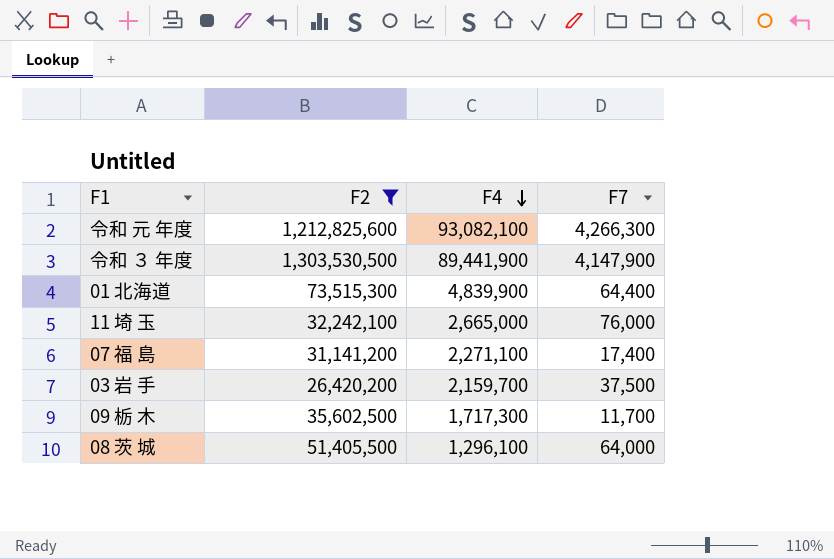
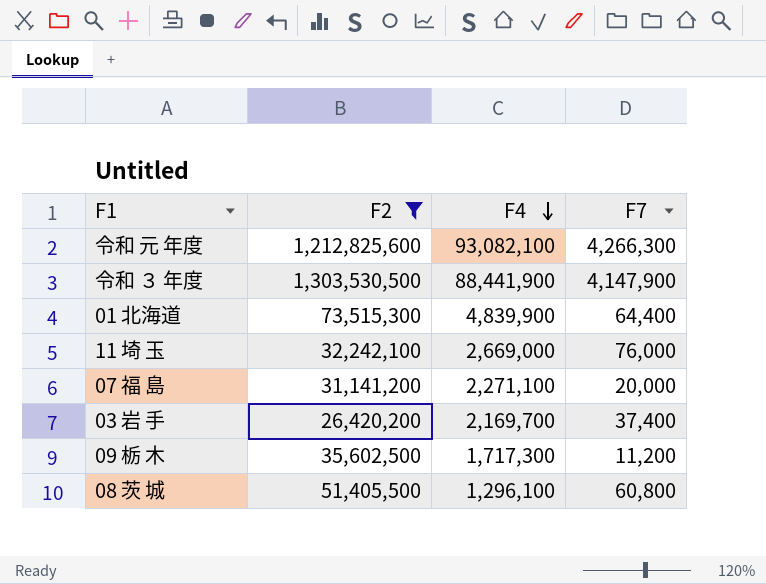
令和 ３ 年度 | F4: 89,441,900 -> 88,441,900
11 埼 玉 | F4: 2,665,000 -> 2,669,000
07 福 島 | F7: 17,400 -> 20,000
03 岩 手 | F4: 2,159,700 -> 2,169,700
03 岩 手 | F7: 37,500 -> 37,400
09 栃 木 | F7: 11,700 -> 11,200
08 茨 城 | F7: 64,000 -> 60,800

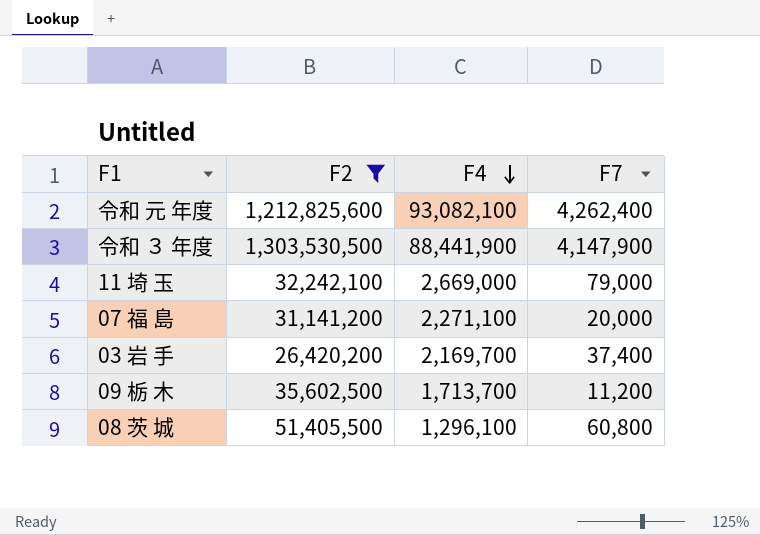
row 01 北海道: 73,515,300 | 4,839,900 | 64,400 -> none
令和 元 年度 | F7: 4,266,300 -> 4,262,400
11 埼 玉 | F7: 76,000 -> 79,000
09 栃 木 | F4: 1,717,300 -> 1,713,700

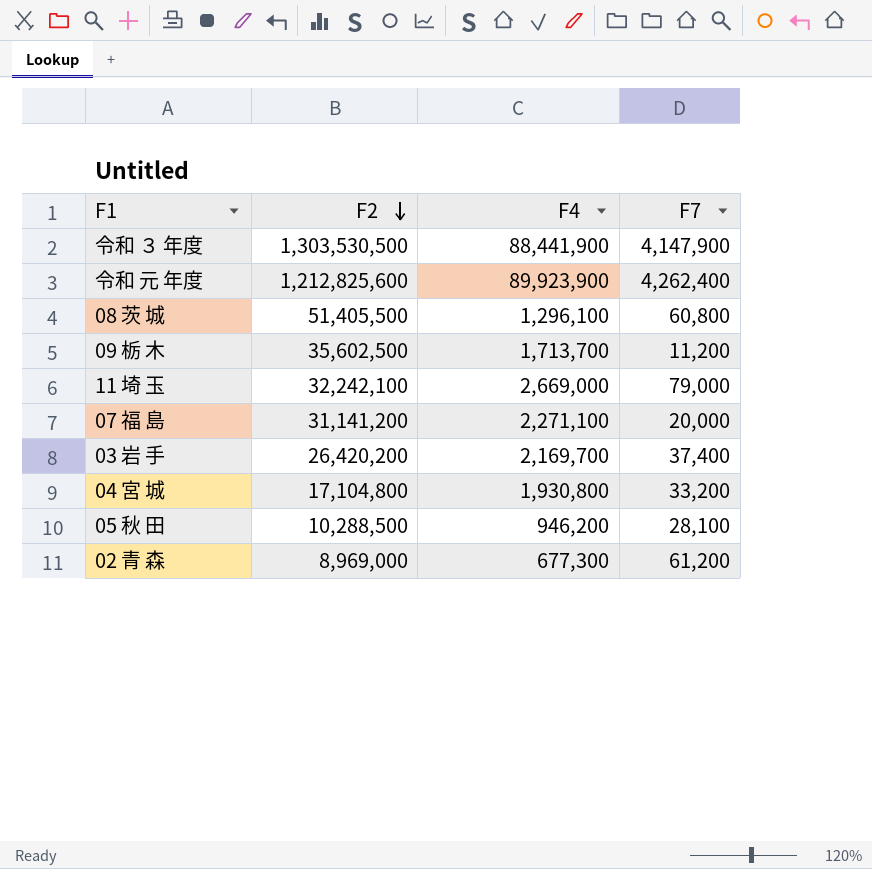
filter: F2 >= 26,420,200 -> none
row order: F4 descending -> F2 descending
令和 元 年度 | F4: 93,082,100 -> 89,923,900

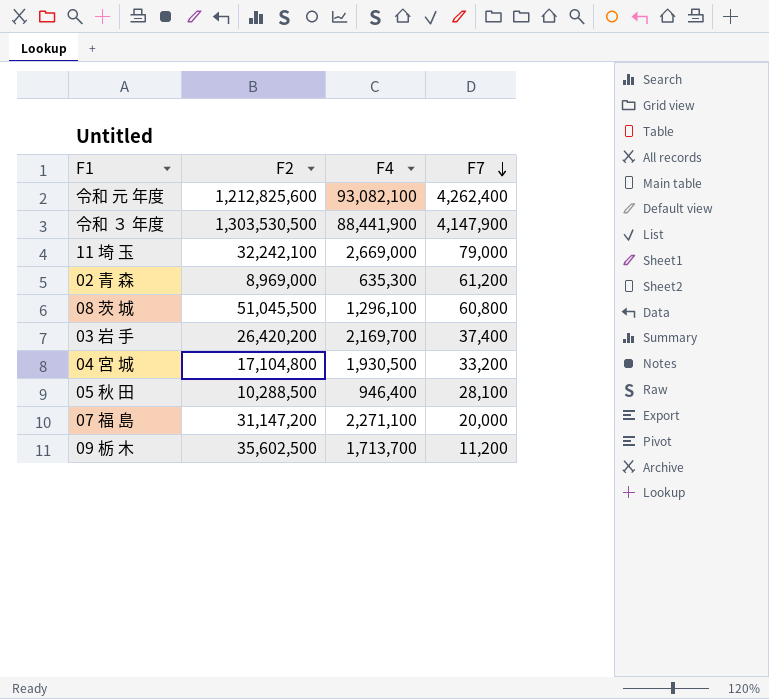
row order: F2 descending -> F7 descending
令和 元 年度 | F4: 89,923,900 -> 93,082,100
02 青 森 | F4: 677,300 -> 635,300
08 茨 城 | F2: 51,405,500 -> 51,045,500
04 宮 城 | F4: 1,930,800 -> 1,930,500
05 秋 田 | F4: 946,200 -> 946,400
07 福 島 | F2: 31,141,200 -> 31,147,200

